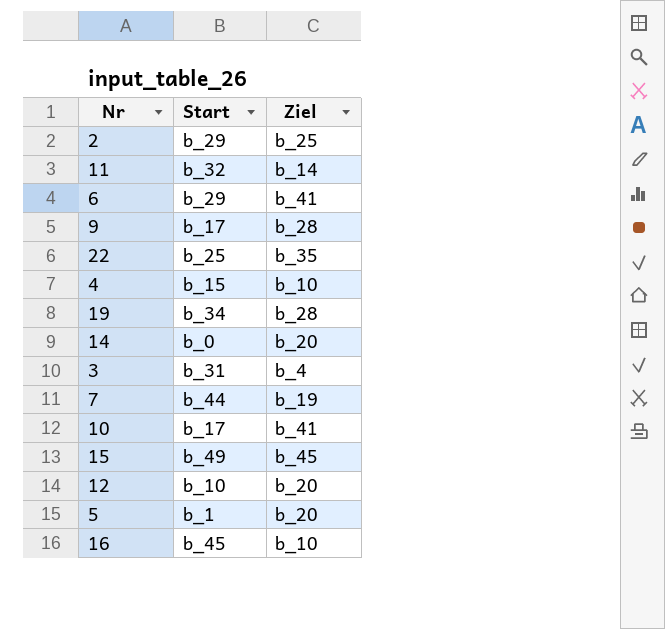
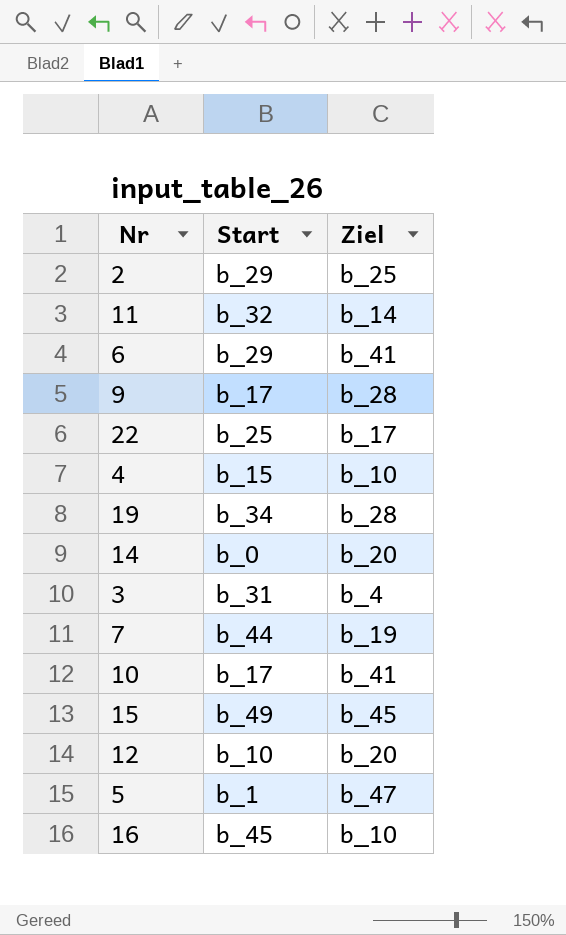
22 | Ziel: b_35 -> b_17
5 | Ziel: b_20 -> b_47

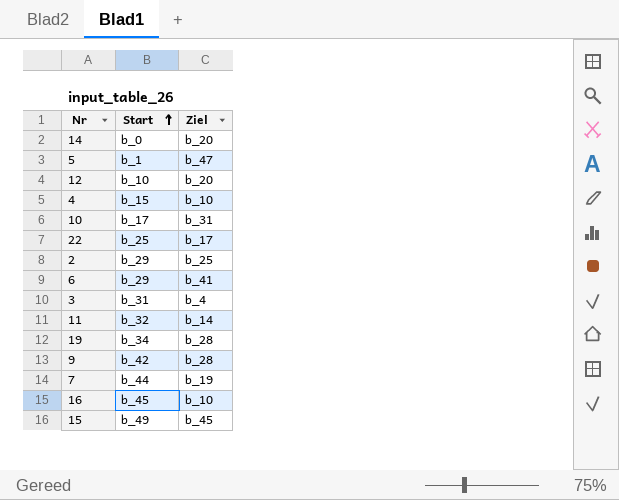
row order: none -> Start ascending
10 | Ziel: b_41 -> b_31
9 | Start: b_17 -> b_42

